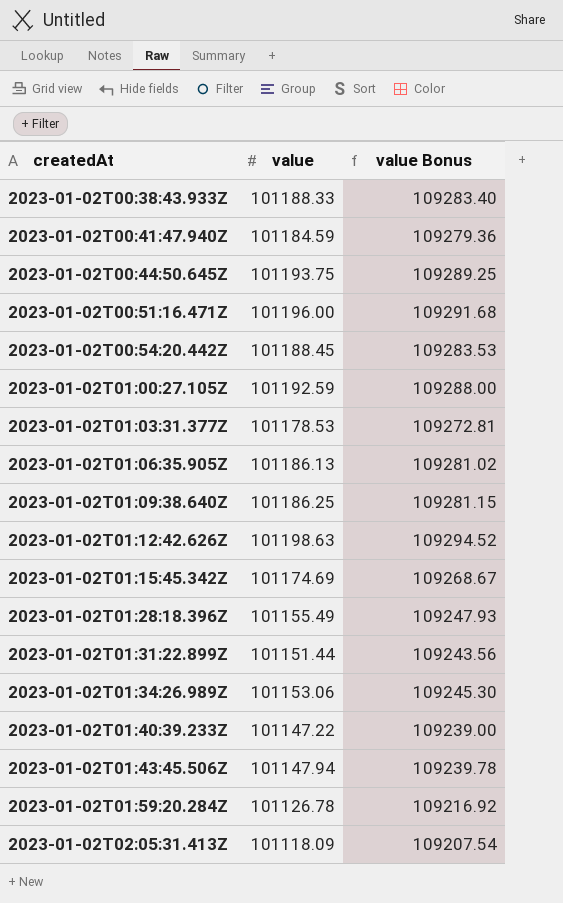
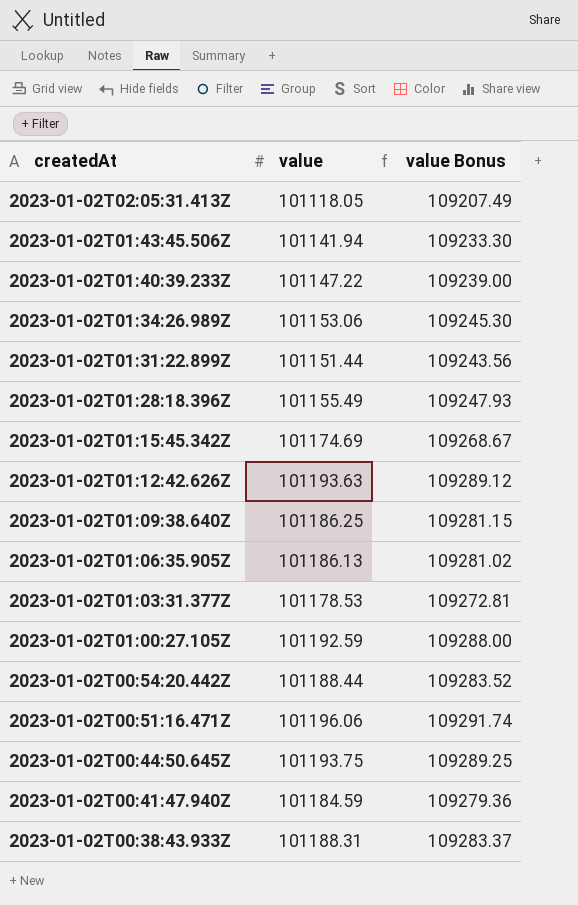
row order: createdAt ascending -> createdAt descending
row 2023-01-02T01:59:20.284Z: 101126.78 | 109216.92 -> none
2023-01-02T02:05:31.413Z | value: 101118.09 -> 101118.05
2023-01-02T02:05:31.413Z | value Bonus: 109207.54 -> 109207.49
2023-01-02T01:43:45.506Z | value: 101147.94 -> 101141.94
2023-01-02T01:43:45.506Z | value Bonus: 109239.78 -> 109233.30
2023-01-02T01:12:42.626Z | value: 101198.63 -> 101193.63
2023-01-02T01:12:42.626Z | value Bonus: 109294.52 -> 109289.12
2023-01-02T00:54:20.442Z | value: 101188.45 -> 101188.44
2023-01-02T00:54:20.442Z | value Bonus: 109283.53 -> 109283.52
2023-01-02T00:51:16.471Z | value: 101196.00 -> 101196.06
2023-01-02T00:51:16.471Z | value Bonus: 109291.68 -> 109291.74
2023-01-02T00:38:43.933Z | value: 101188.33 -> 101188.31
2023-01-02T00:38:43.933Z | value Bonus: 109283.40 -> 109283.37

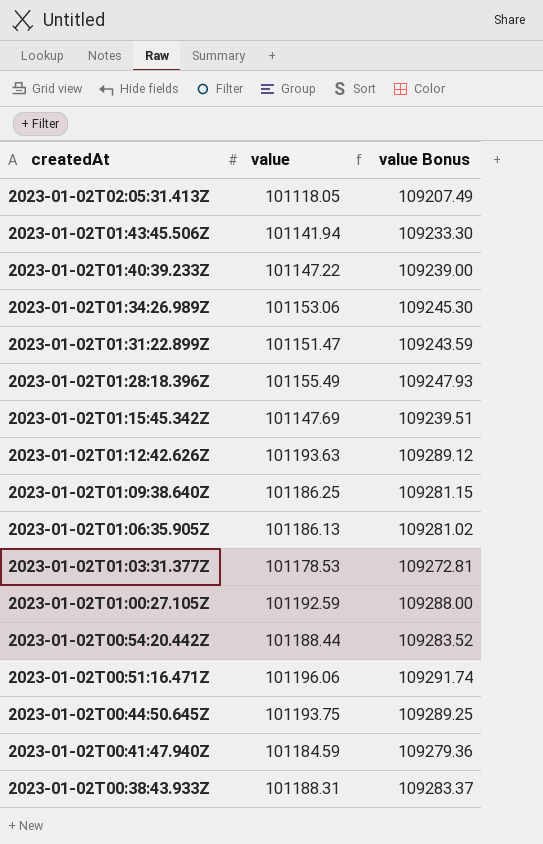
2023-01-02T01:31:22.899Z | value: 101151.44 -> 101151.47
2023-01-02T01:31:22.899Z | value Bonus: 109243.56 -> 109243.59
2023-01-02T01:15:45.342Z | value: 101174.69 -> 101147.69
2023-01-02T01:15:45.342Z | value Bonus: 109268.67 -> 109239.51

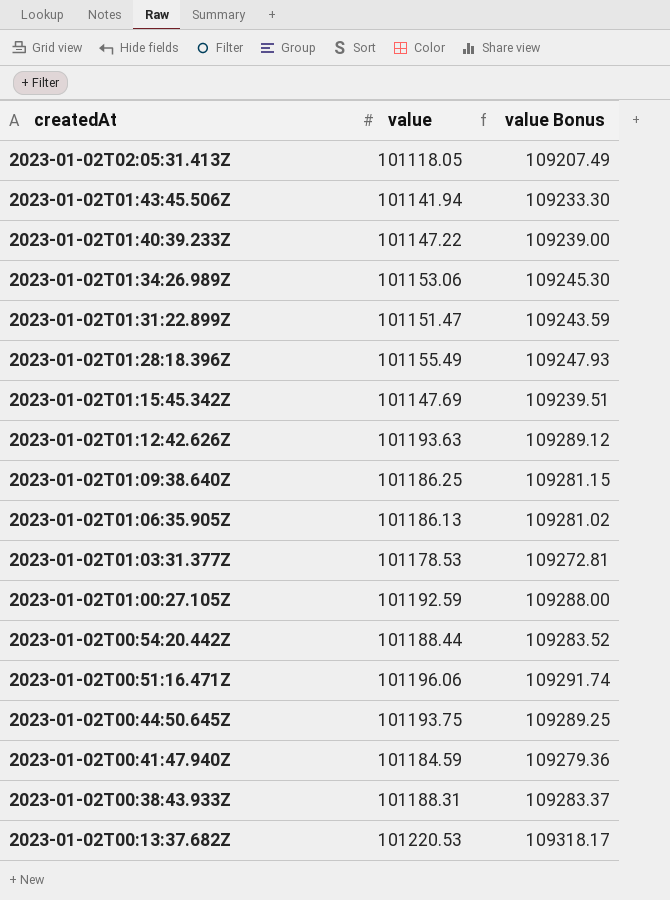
row 2023-01-02T00:13:37.682Z: none -> 101220.53 | 109318.17

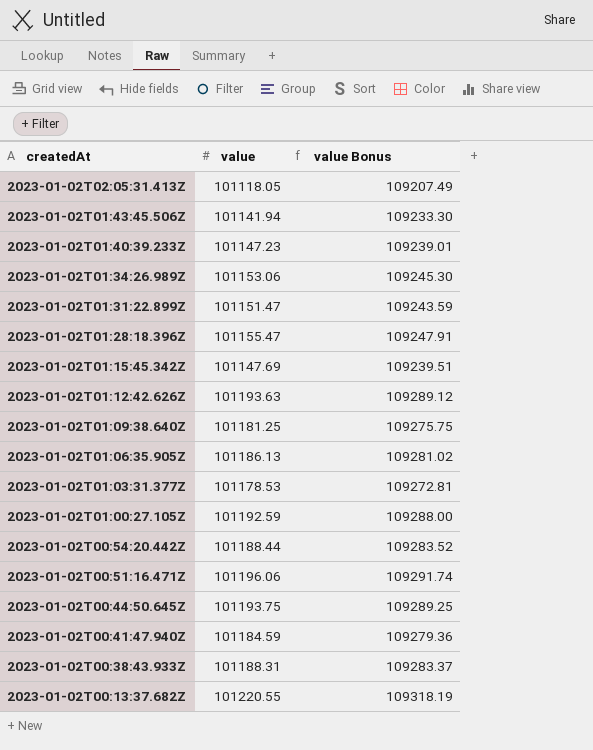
2023-01-02T01:40:39.233Z | value: 101147.22 -> 101147.23
2023-01-02T01:40:39.233Z | value Bonus: 109239.00 -> 109239.01
2023-01-02T01:28:18.396Z | value: 101155.49 -> 101155.47
2023-01-02T01:28:18.396Z | value Bonus: 109247.93 -> 109247.91
2023-01-02T01:09:38.640Z | value: 101186.25 -> 101181.25
2023-01-02T01:09:38.640Z | value Bonus: 109281.15 -> 109275.75
2023-01-02T00:13:37.682Z | value: 101220.53 -> 101220.55
2023-01-02T00:13:37.682Z | value Bonus: 109318.17 -> 109318.19

